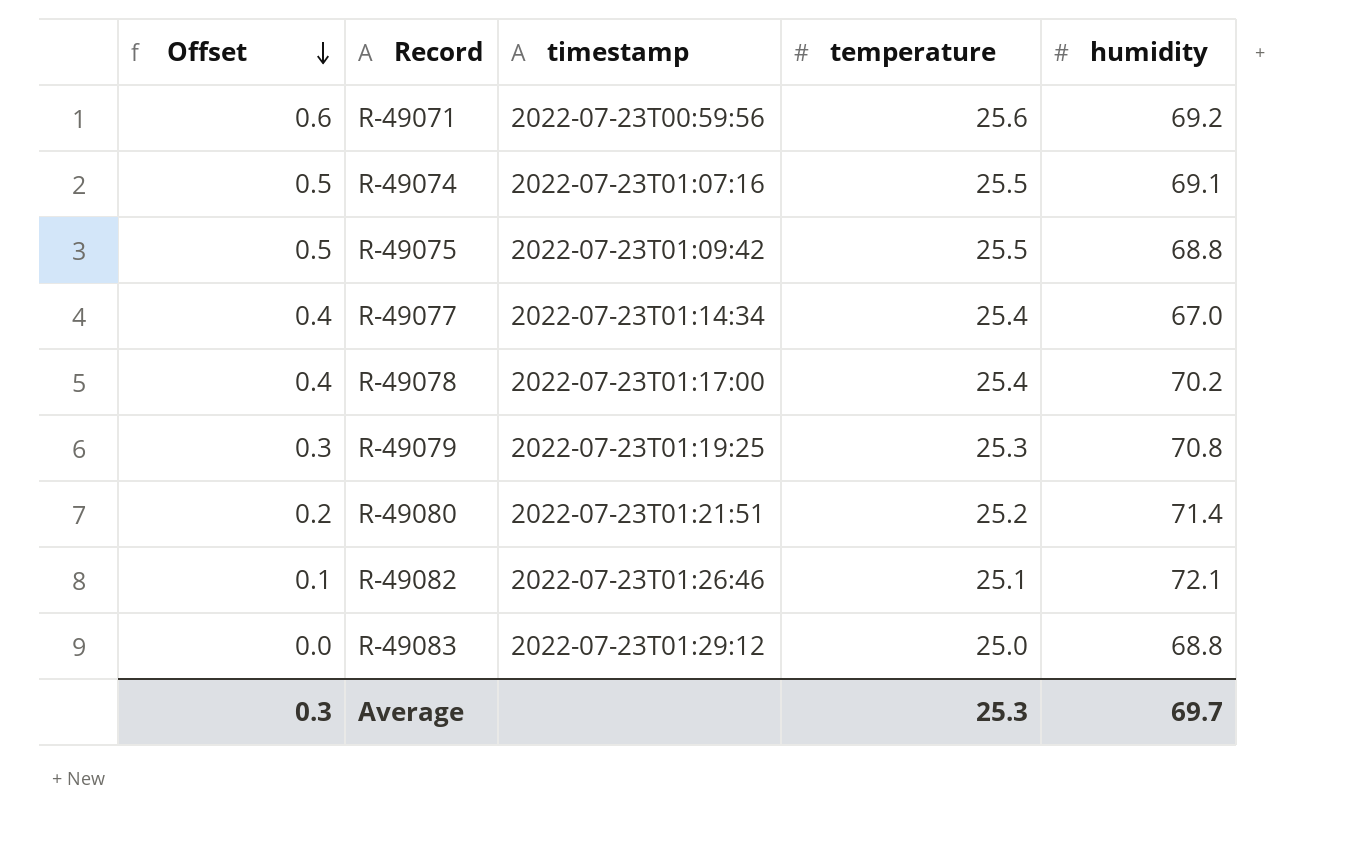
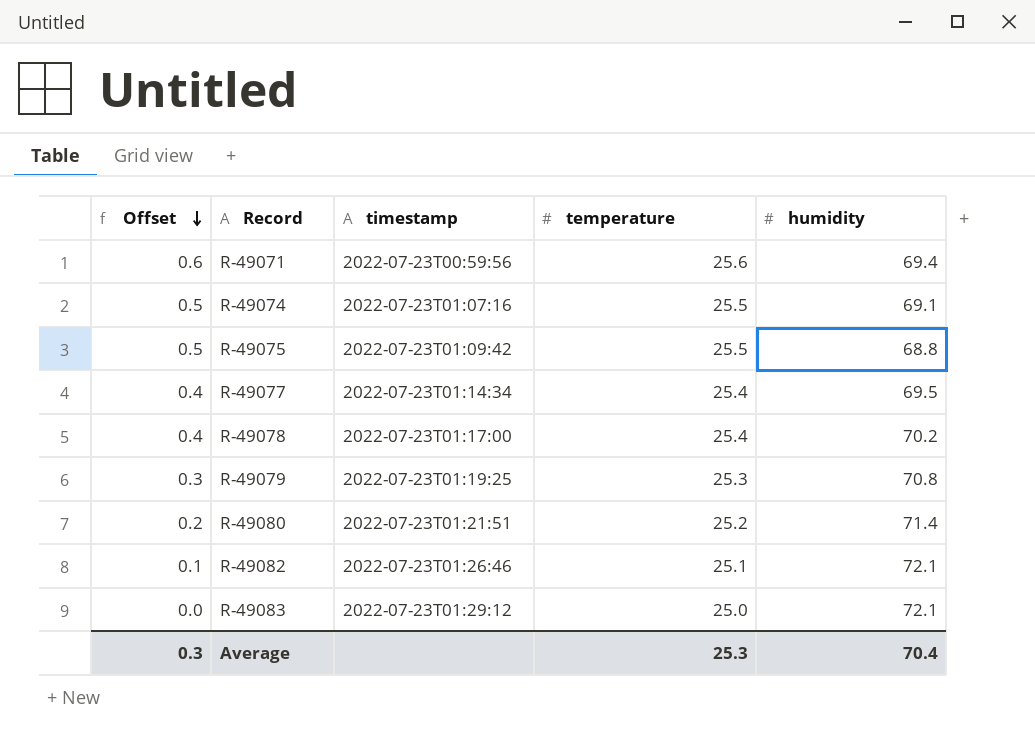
R-49071 | humidity: 69.2 -> 69.4
R-49077 | humidity: 67.0 -> 69.5
R-49083 | humidity: 68.8 -> 72.1
Average | humidity: 69.7 -> 70.4

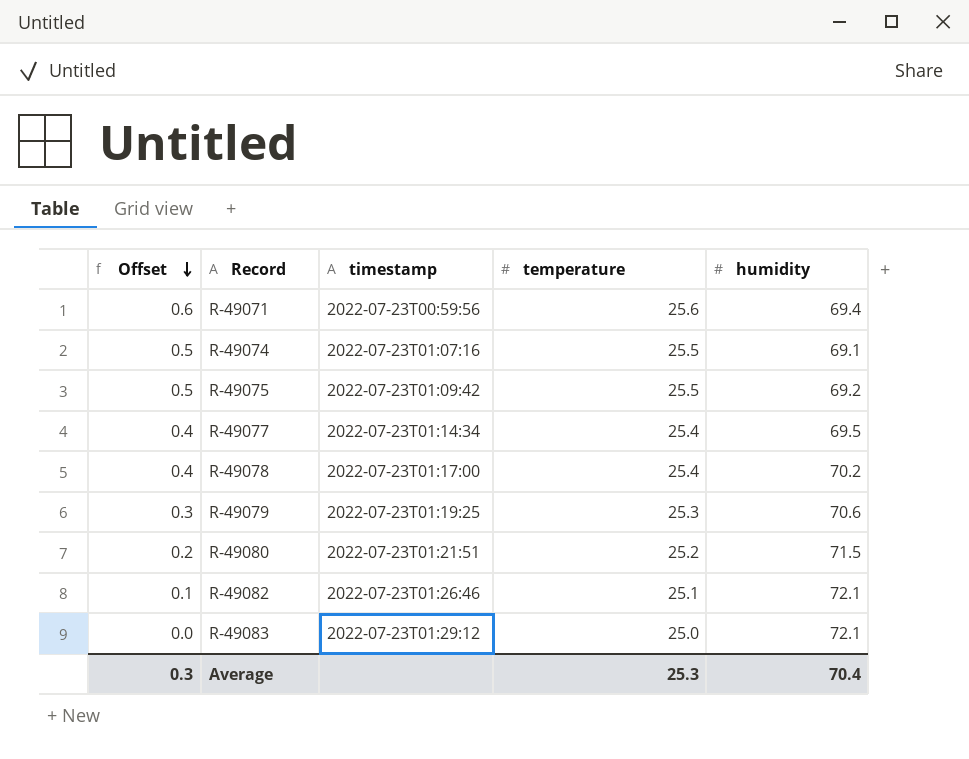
R-49075 | humidity: 68.8 -> 69.2
R-49079 | humidity: 70.8 -> 70.6
R-49080 | humidity: 71.4 -> 71.5

